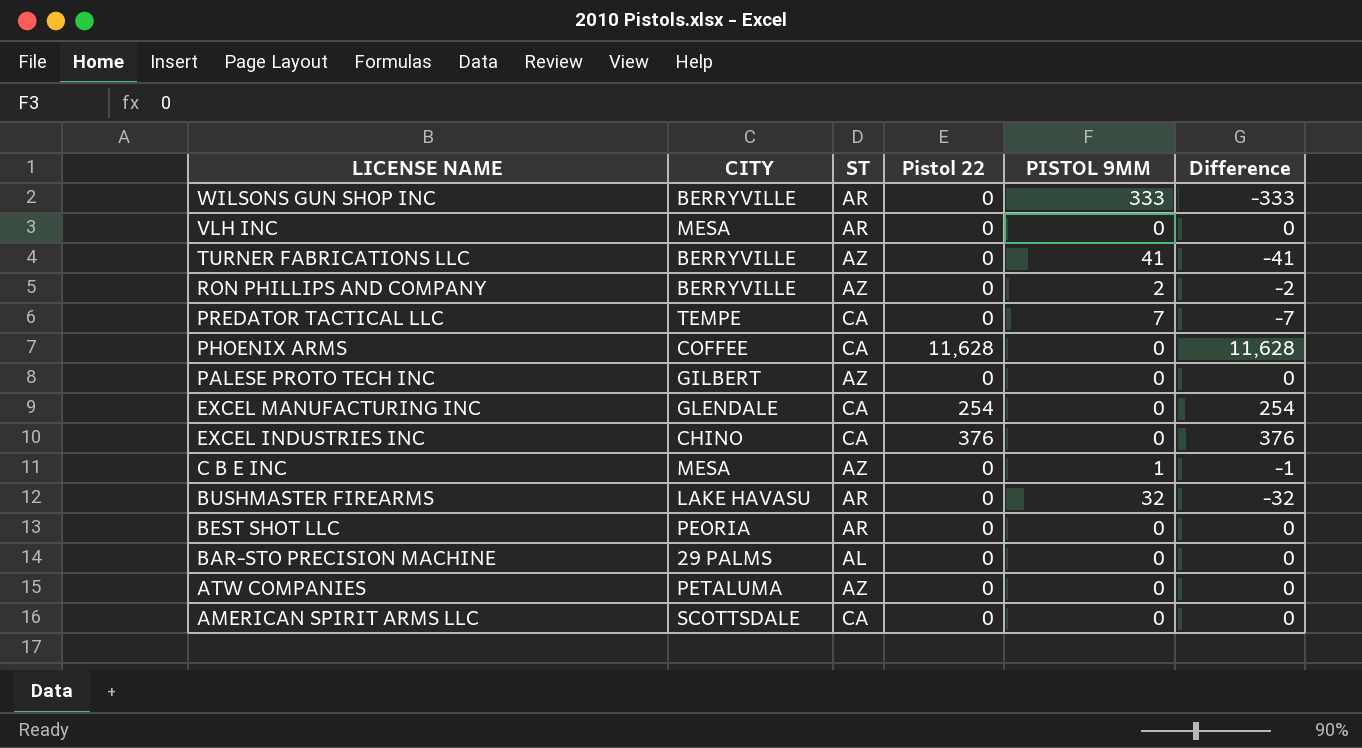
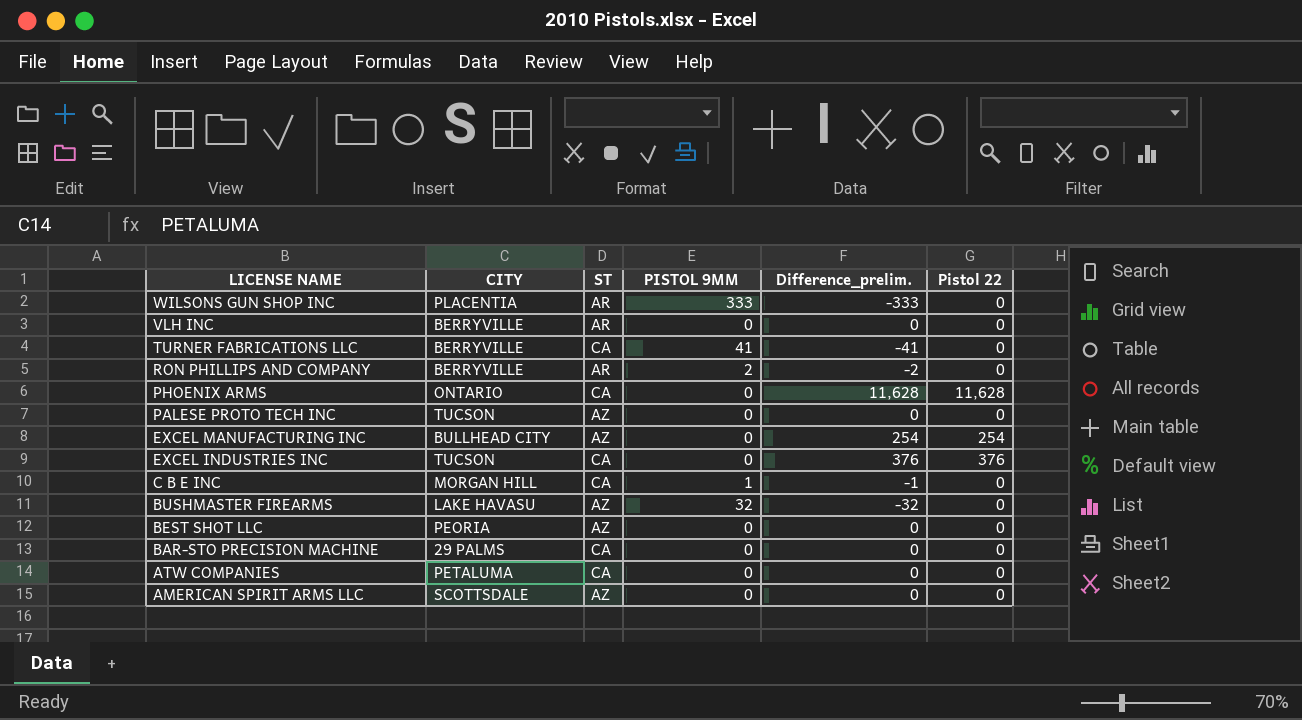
column name: Difference -> Difference_prelim.
column Pistol 22 | position: 4 -> 6
row PREDATOR TACTICAL LLC: TEMPE | CA | 0 | 7 | -7 -> none
WILSONS GUN SHOP INC | CITY: BERRYVILLE -> PLACENTIA
VLH INC | CITY: MESA -> BERRYVILLE
TURNER FABRICATIONS LLC | ST: AZ -> CA
RON PHILLIPS AND COMPANY | ST: AZ -> AR
PHOENIX ARMS | CITY: COFFEE -> ONTARIO
PALESE PROTO TECH INC | CITY: GILBERT -> TUCSON
EXCEL MANUFACTURING INC | CITY: GLENDALE -> BULLHEAD CITY
EXCEL MANUFACTURING INC | ST: CA -> AZ
EXCEL INDUSTRIES INC | CITY: CHINO -> TUCSON
C B E INC | CITY: MESA -> MORGAN HILL
C B E INC | ST: AZ -> CA
BUSHMASTER FIREARMS | ST: AR -> AZ
BEST SHOT LLC | ST: AR -> AZ
BAR-STO PRECISION MACHINE | ST: AL -> CA
ATW COMPANIES | ST: AZ -> CA
AMERICAN SPIRIT ARMS LLC | ST: CA -> AZ

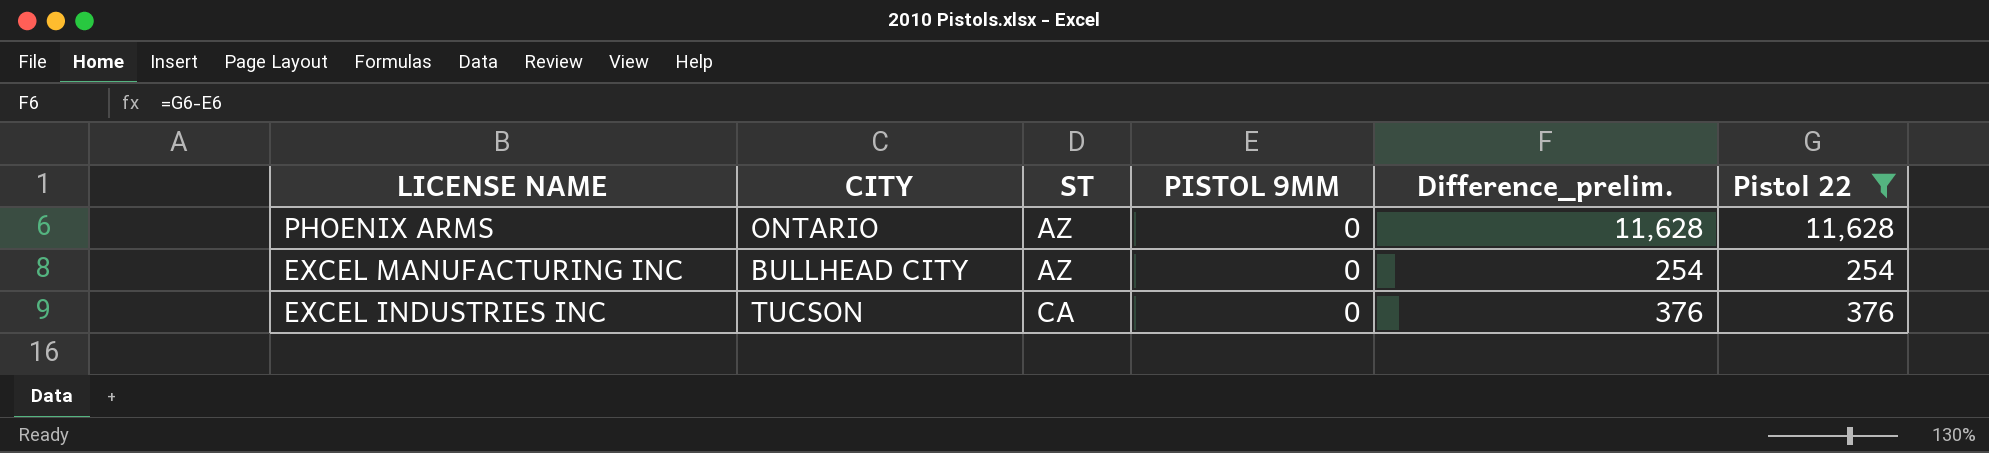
filter: none -> Pistol 22 != 0
PHOENIX ARMS | ST: CA -> AZ

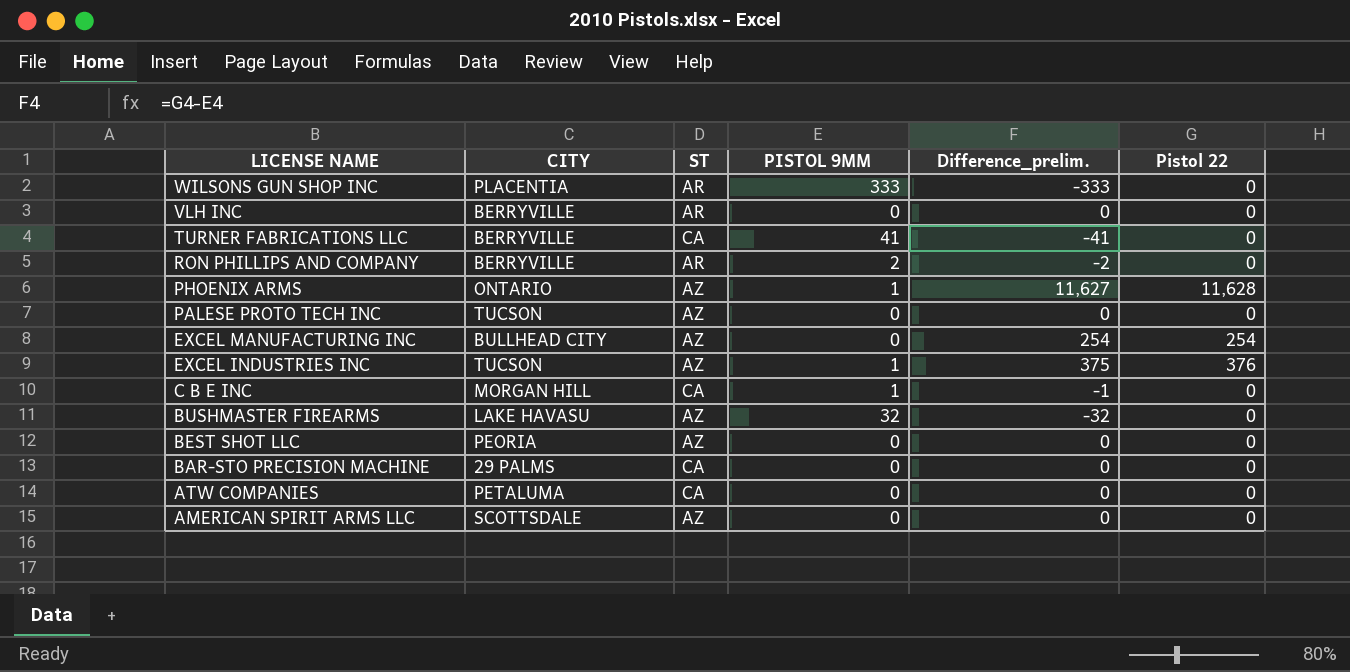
filter: Pistol 22 != 0 -> none
PHOENIX ARMS | PISTOL 9MM: 0 -> 1
PHOENIX ARMS | Difference_prelim.: 11,628 -> 11,627
EXCEL INDUSTRIES INC | ST: CA -> AZ
EXCEL INDUSTRIES INC | PISTOL 9MM: 0 -> 1
EXCEL INDUSTRIES INC | Difference_prelim.: 376 -> 375

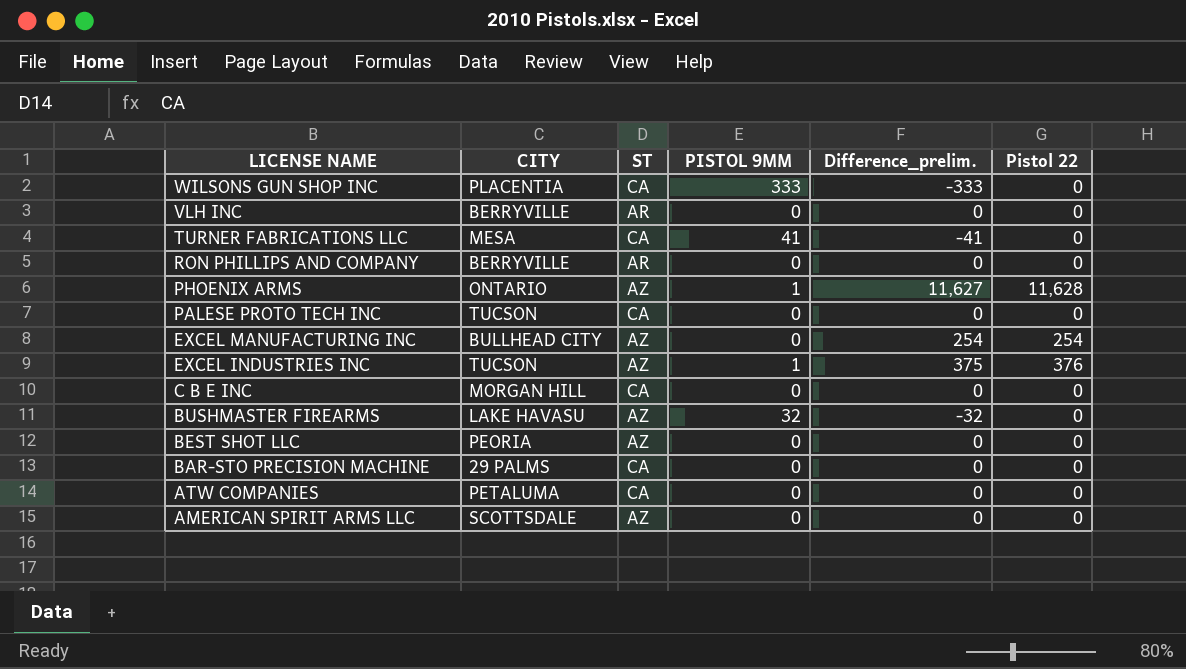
WILSONS GUN SHOP INC | ST: AR -> CA
TURNER FABRICATIONS LLC | CITY: BERRYVILLE -> MESA
RON PHILLIPS AND COMPANY | PISTOL 9MM: 2 -> 0
RON PHILLIPS AND COMPANY | Difference_prelim.: -2 -> 0
PALESE PROTO TECH INC | ST: AZ -> CA
C B E INC | PISTOL 9MM: 1 -> 0
C B E INC | Difference_prelim.: -1 -> 0

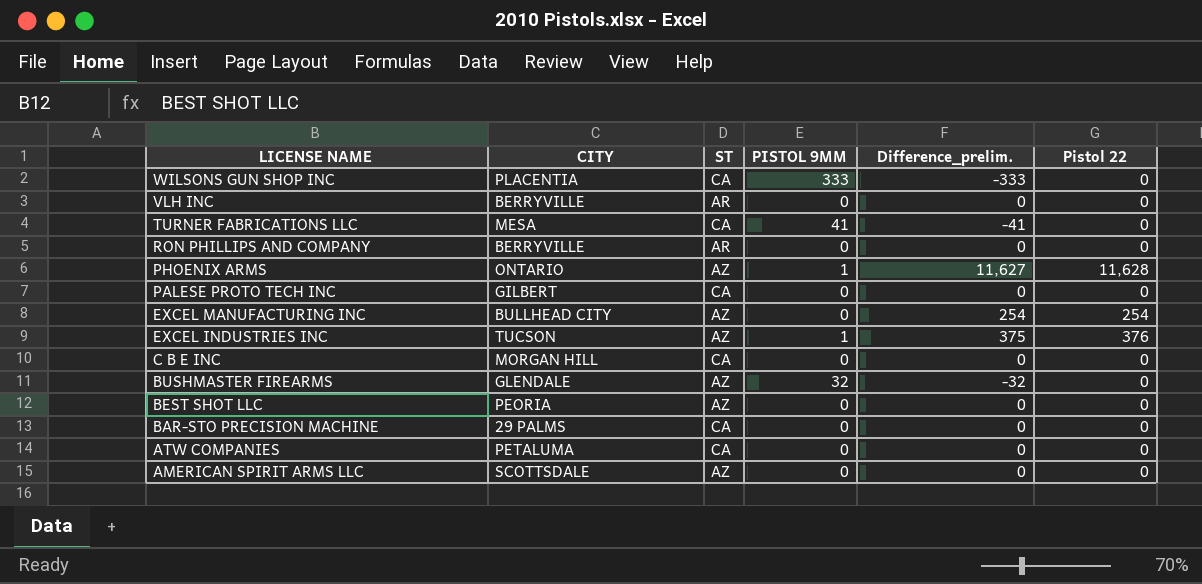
PALESE PROTO TECH INC | CITY: TUCSON -> GILBERT
BUSHMASTER FIREARMS | CITY: LAKE HAVASU -> GLENDALE

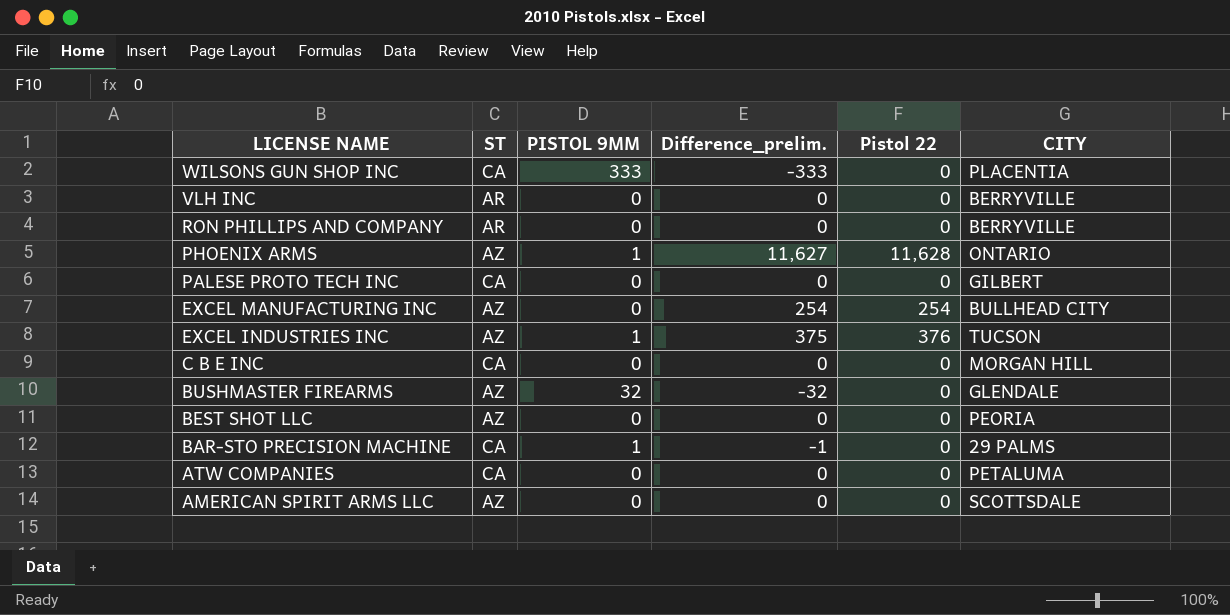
column CITY | position: 2 -> 6
row TURNER FABRICATIONS LLC: MESA | CA | 41 | -41 | 0 -> none
BAR-STO PRECISION MACHINE | PISTOL 9MM: 0 -> 1
BAR-STO PRECISION MACHINE | Difference_prelim.: 0 -> -1

